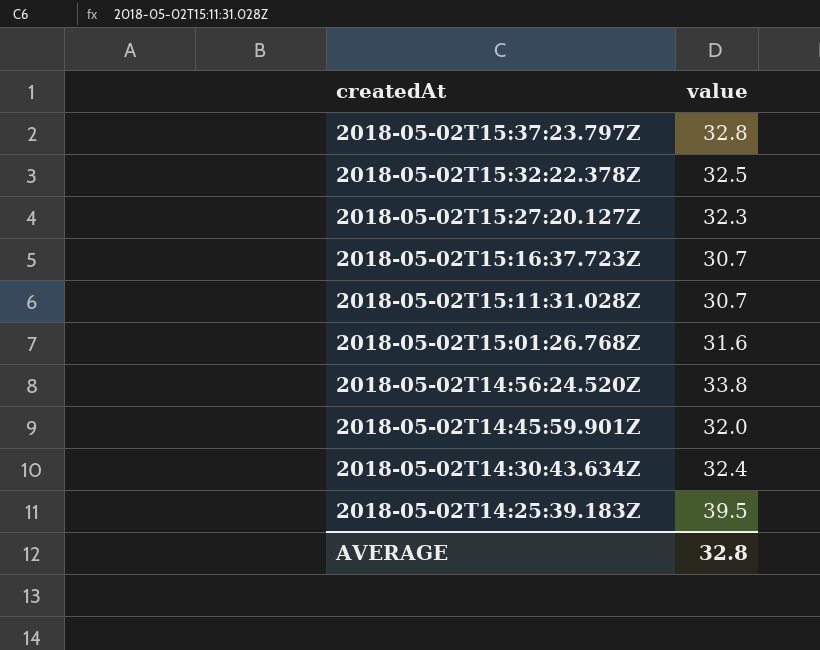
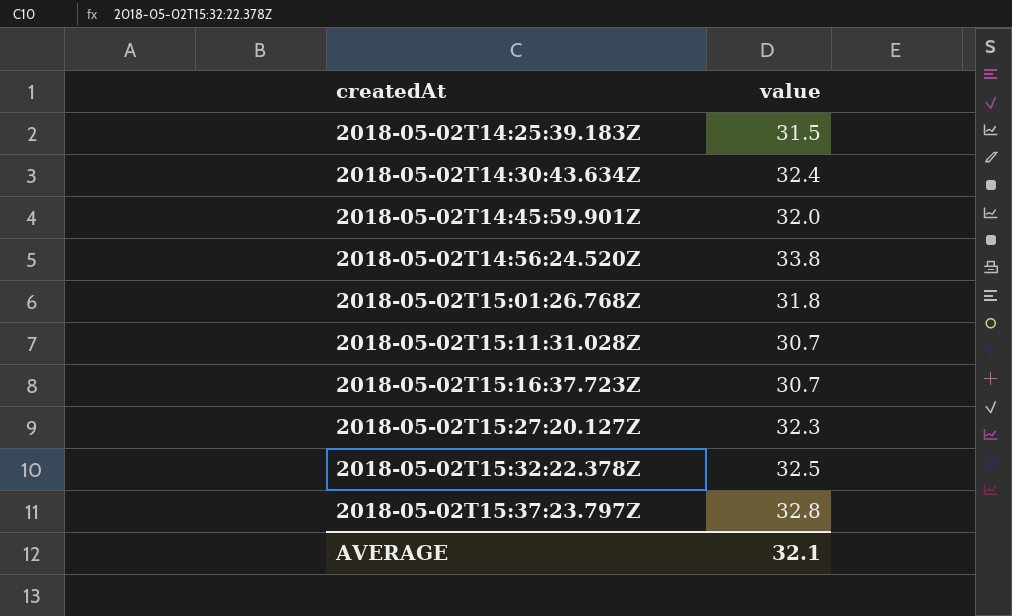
row order: createdAt descending -> createdAt ascending
2018-05-02T14:25:39.183Z | value: 39.5 -> 31.5
2018-05-02T15:01:26.768Z | value: 31.6 -> 31.8
AVERAGE | value: 32.8 -> 32.1

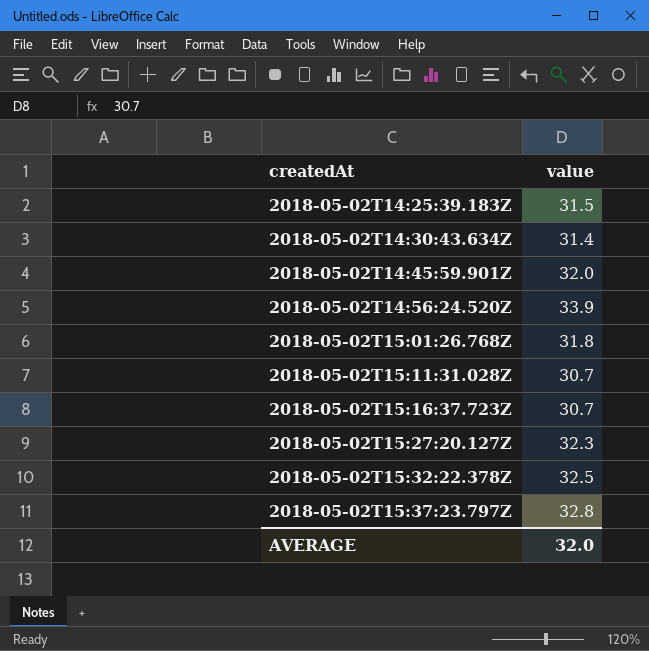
2018-05-02T14:30:43.634Z | value: 32.4 -> 31.4
2018-05-02T14:56:24.520Z | value: 33.8 -> 33.9
AVERAGE | value: 32.1 -> 32.0

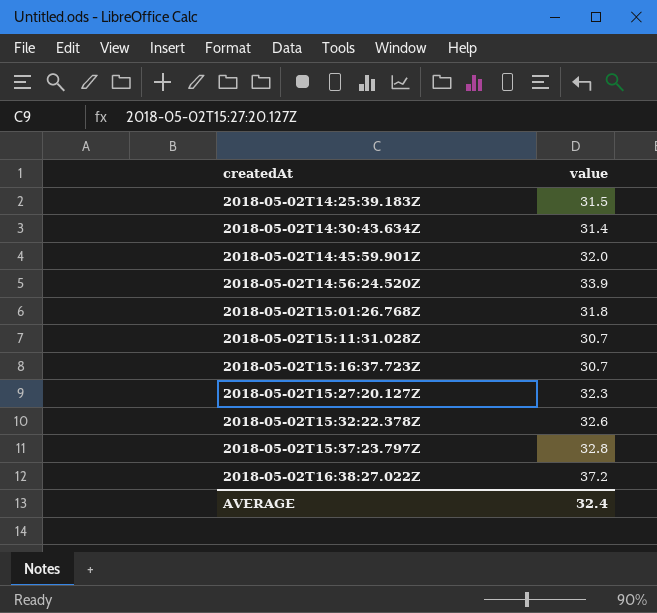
2018-05-02T15:32:22.378Z | value: 32.5 -> 32.6
row 2018-05-02T16:38:27.022Z: none -> 37.2
AVERAGE | value: 32.0 -> 32.4

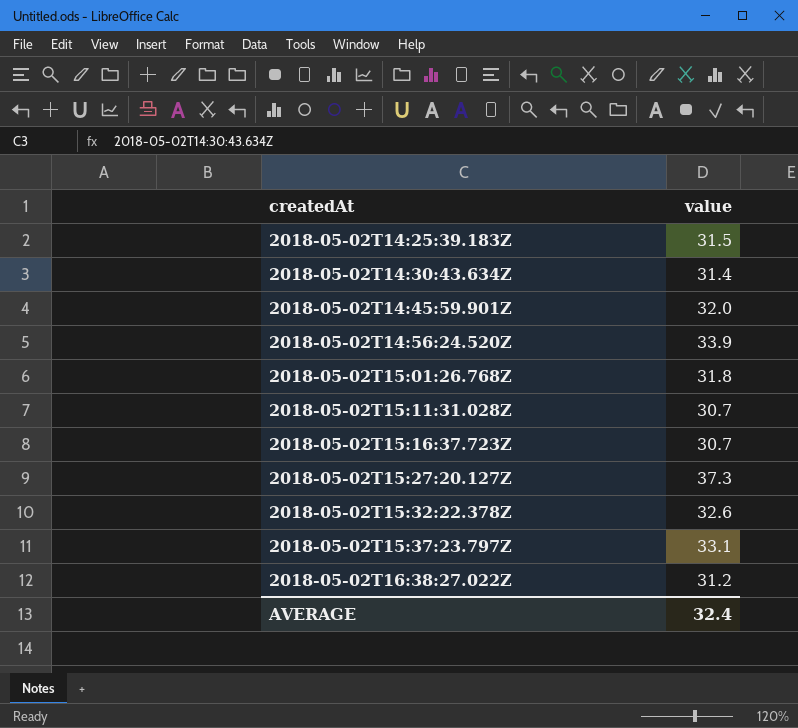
2018-05-02T15:27:20.127Z | value: 32.3 -> 37.3
2018-05-02T15:37:23.797Z | value: 32.8 -> 33.1
2018-05-02T16:38:27.022Z | value: 37.2 -> 31.2

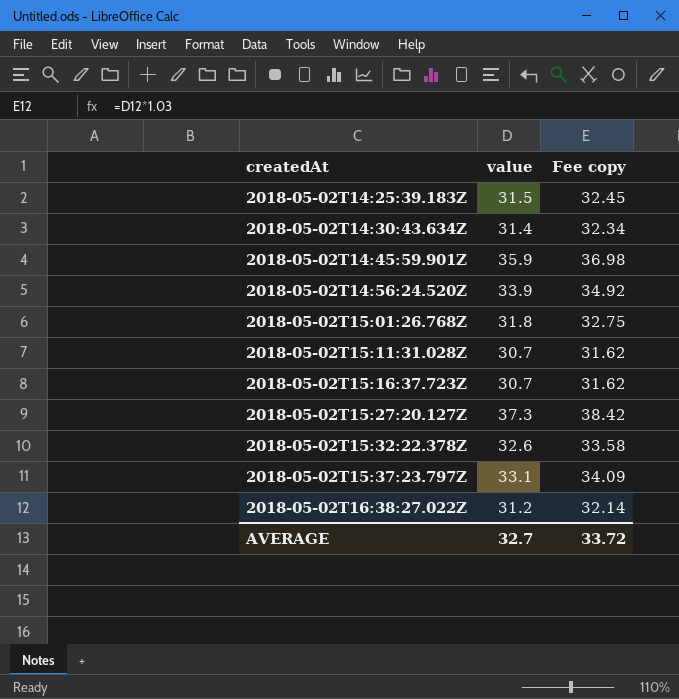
column Fee copy | formula: none -> [value] * 1.03
2018-05-02T14:45:59.901Z | value: 32.0 -> 35.9
AVERAGE | value: 32.4 -> 32.7

